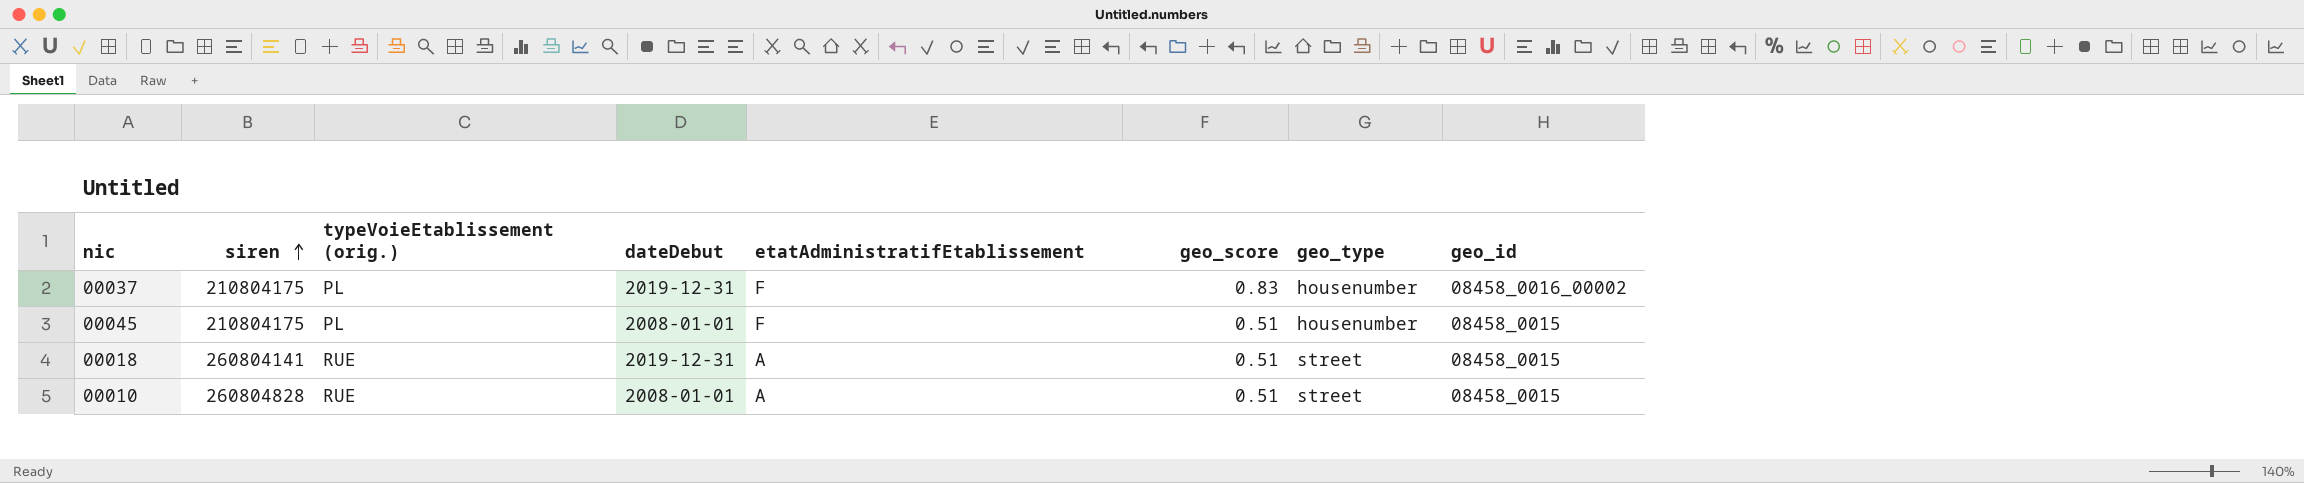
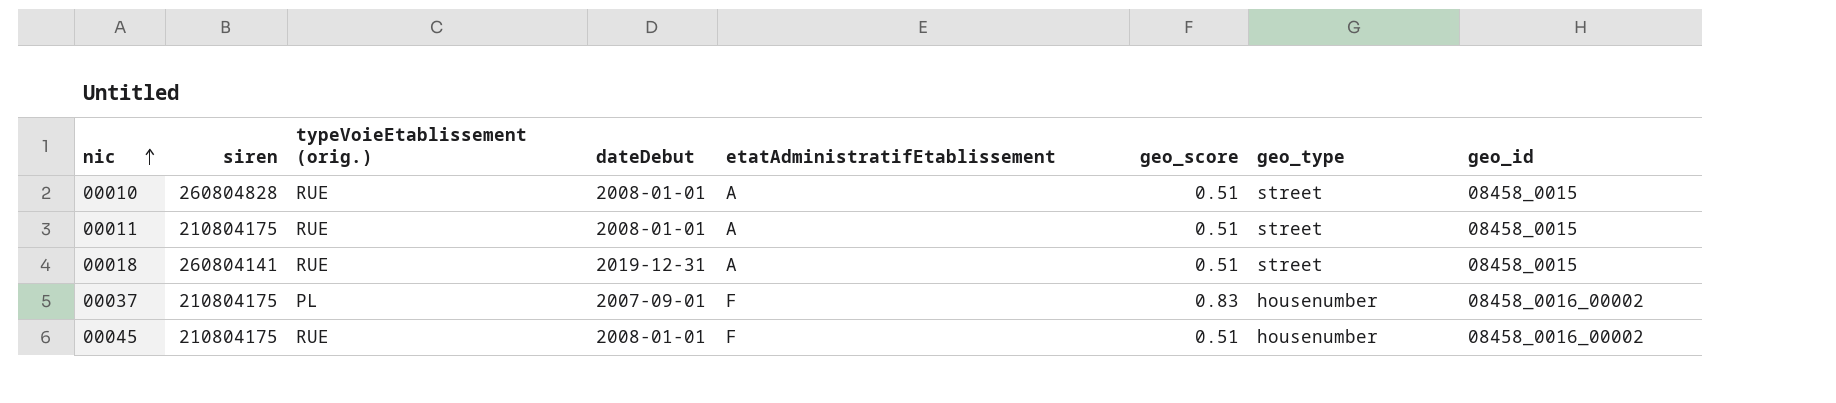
row order: siren ascending -> nic ascending
row 00011: none -> 210804175 | RUE | 2008-01-01 | A | 0.51 | street | 08458_0015
00037 | dateDebut: 2019-12-31 -> 2007-09-01
00045 | typeVoieEtablissement (orig.): PL -> RUE
00045 | geo_id: 08458_0015 -> 08458_0016_00002

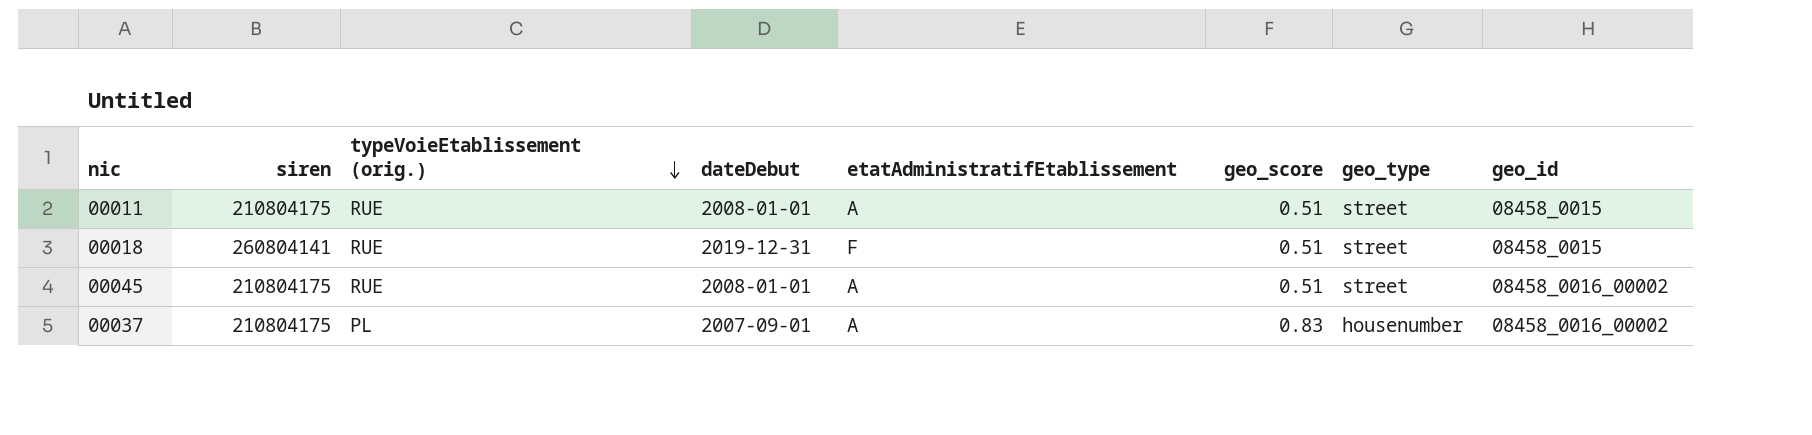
row order: nic ascending -> typeVoieEtablissement (orig.) descending
row 00010: 260804828 | RUE | 2008-01-01 | A | 0.51 | street | 08458_0015 -> none
00018 | etatAdministratifEtablissement: A -> F
00045 | etatAdministratifEtablissement: F -> A
00045 | geo_type: housenumber -> street
00037 | etatAdministratifEtablissement: F -> A

